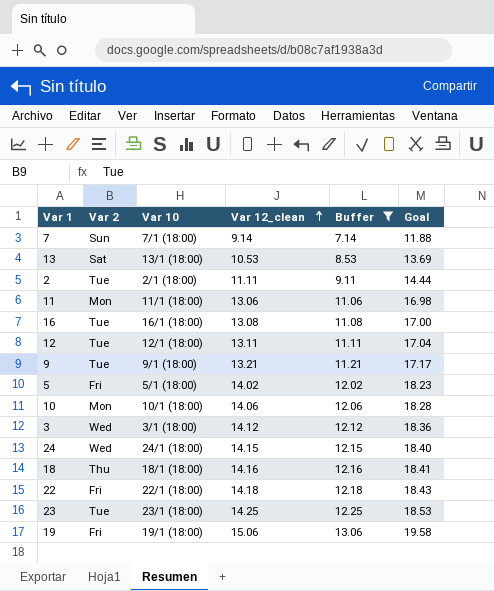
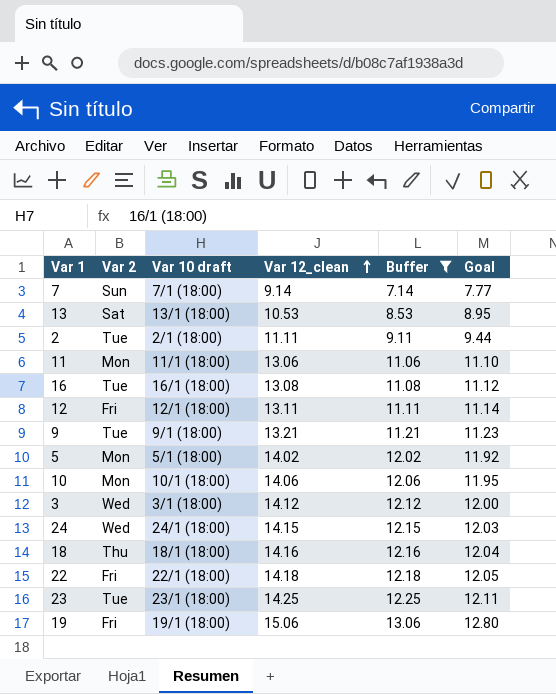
column name: Var 10 -> Var 10 draft
column Goal | formula: [Var 12_clean] * 1.3 -> [Var 12_clean] * 0.85
12 | Var 2: Tue -> Fri
5 | Var 2: Fri -> Mon

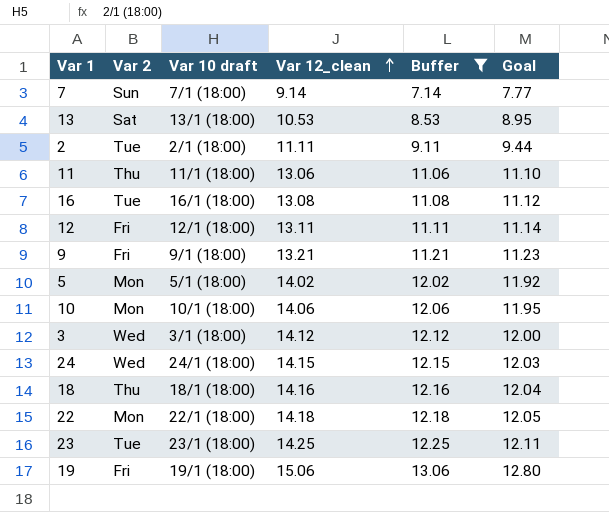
11 | Var 2: Mon -> Thu
9 | Var 2: Tue -> Fri
22 | Var 2: Fri -> Mon

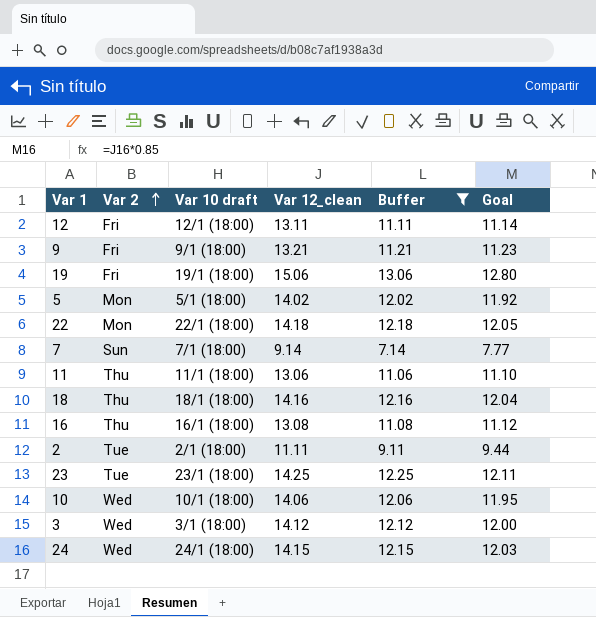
row order: Var 12_clean ascending -> Var 2 ascending
row 13: Sat | 13/1 (18:00) | 10.53 | 8.53 | 8.95 -> none
16 | Var 2: Tue -> Thu
10 | Var 2: Mon -> Wed

